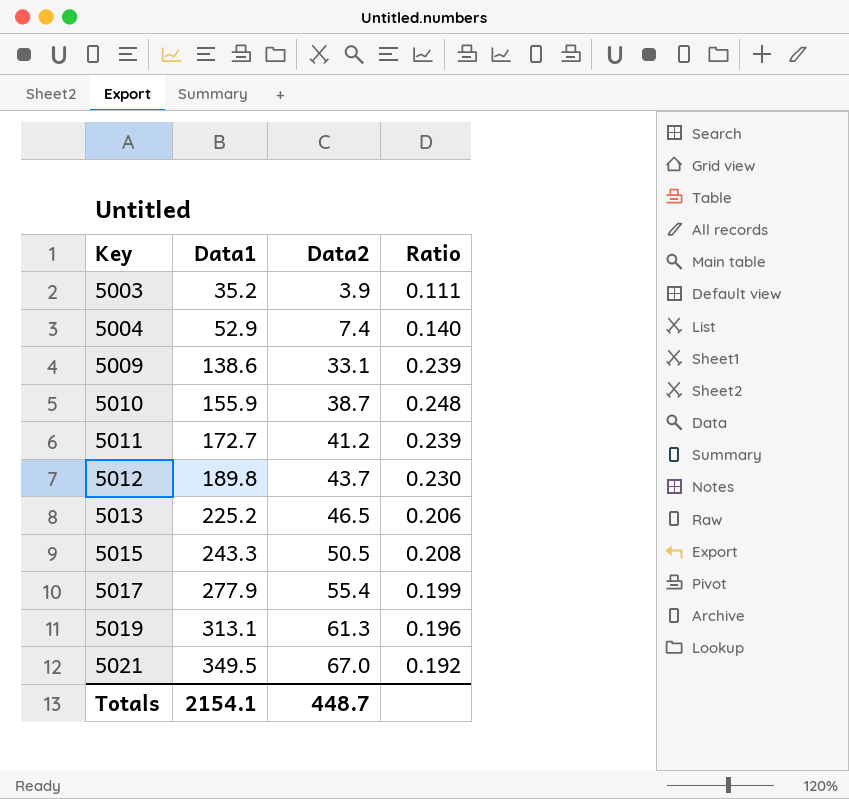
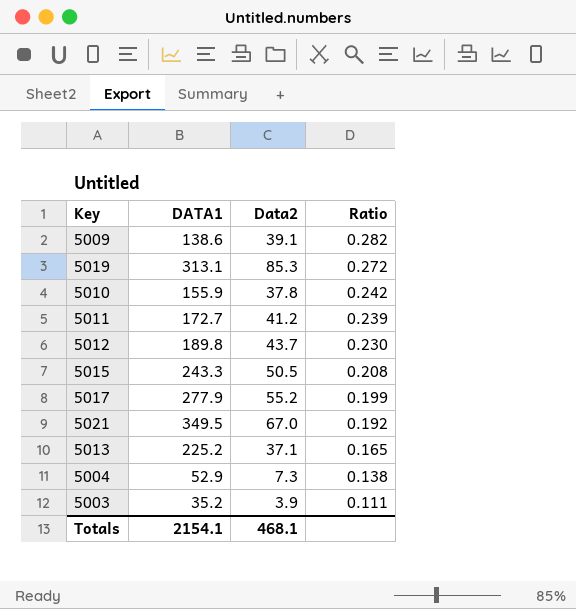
row order: Key ascending -> Ratio descending
column name: Data1 -> DATA1
5009 | Data2: 33.1 -> 39.1
5009 | Ratio: 0.239 -> 0.282
5019 | Data2: 61.3 -> 85.3
5019 | Ratio: 0.196 -> 0.272
5010 | Data2: 38.7 -> 37.8
5010 | Ratio: 0.248 -> 0.242
5017 | Data2: 55.4 -> 55.2
5013 | Data2: 46.5 -> 37.1
5013 | Ratio: 0.206 -> 0.165
5004 | Data2: 7.4 -> 7.3
5004 | Ratio: 0.140 -> 0.138
Totals | Data2: 448.7 -> 468.1

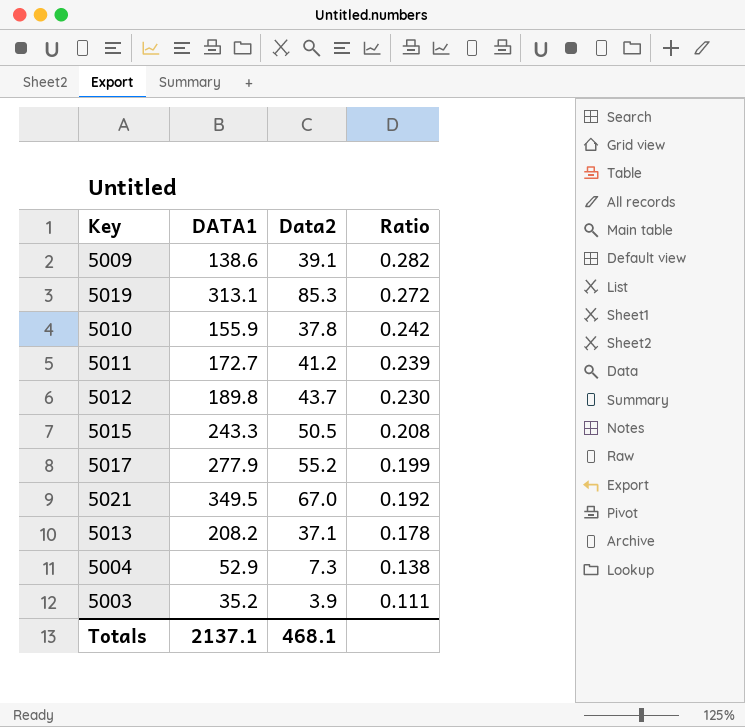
5013 | DATA1: 225.2 -> 208.2
5013 | Ratio: 0.165 -> 0.178
Totals | DATA1: 2154.1 -> 2137.1

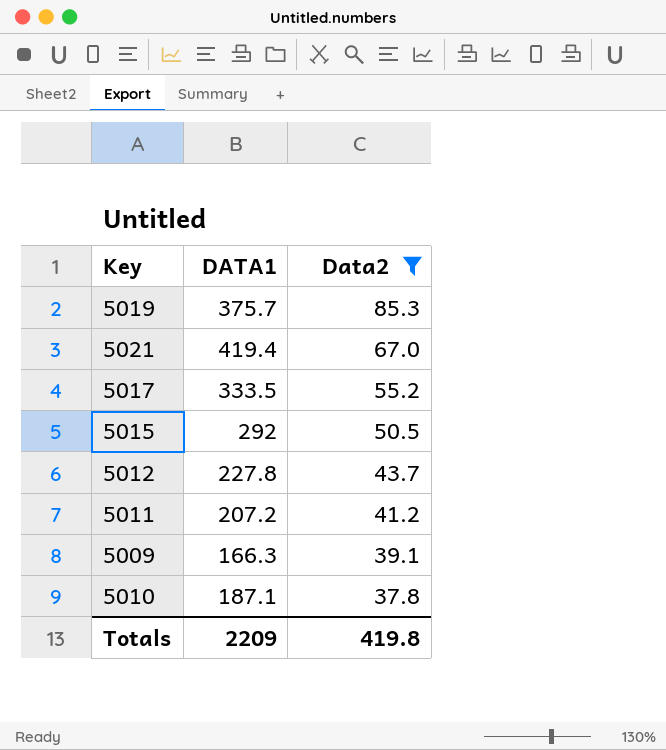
filter: none -> Data2 >= 37.8
row order: Ratio descending -> Data2 descending
column Ratio | formula: [Data2] / [DATA1] -> none
5019 | DATA1: 313.1 -> 375.7
5021 | DATA1: 349.5 -> 419.4
5017 | DATA1: 277.9 -> 333.5
5015 | DATA1: 243.3 -> 292
5012 | DATA1: 189.8 -> 227.8
5011 | DATA1: 172.7 -> 207.2
5009 | DATA1: 138.6 -> 166.3
5010 | DATA1: 155.9 -> 187.1
Totals | DATA1: 2137.1 -> 2209
Totals | Data2: 468.1 -> 419.8

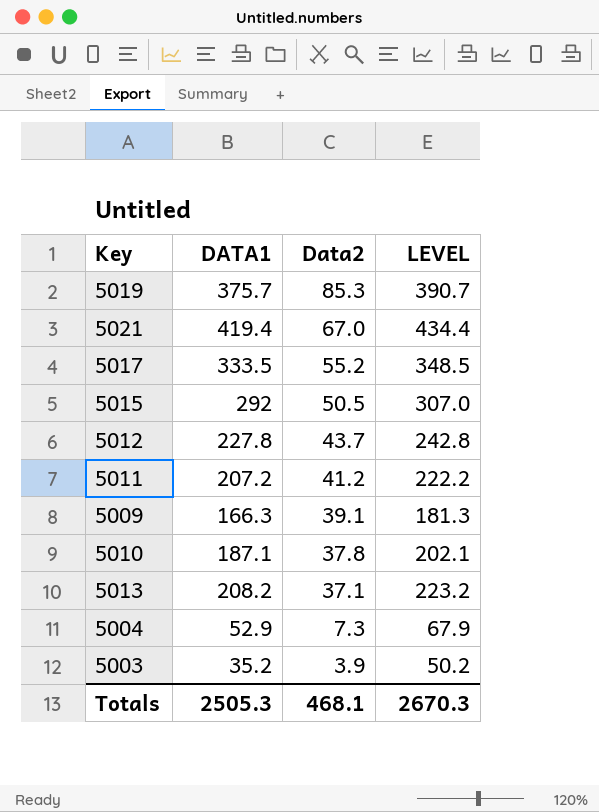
filter: Data2 >= 37.8 -> none
column LEVEL | formula: none -> [DATA1] + 15
Totals | DATA1: 2209 -> 2505.3
Totals | Data2: 419.8 -> 468.1

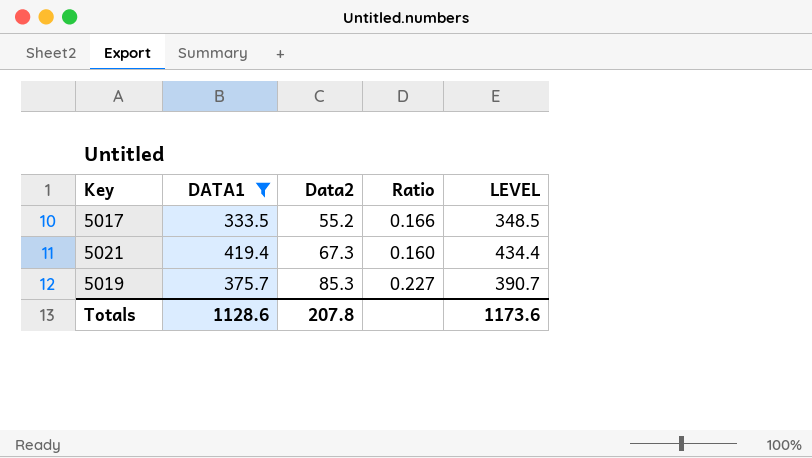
filter: none -> DATA1 >= 333.5
row order: Data2 descending -> Data2 ascending
column Ratio | formula: none -> [Data2] / [DATA1]
5021 | Data2: 67.0 -> 67.3
Totals | DATA1: 2505.3 -> 1128.6
Totals | Data2: 468.1 -> 207.8
Totals | LEVEL: 2670.3 -> 1173.6

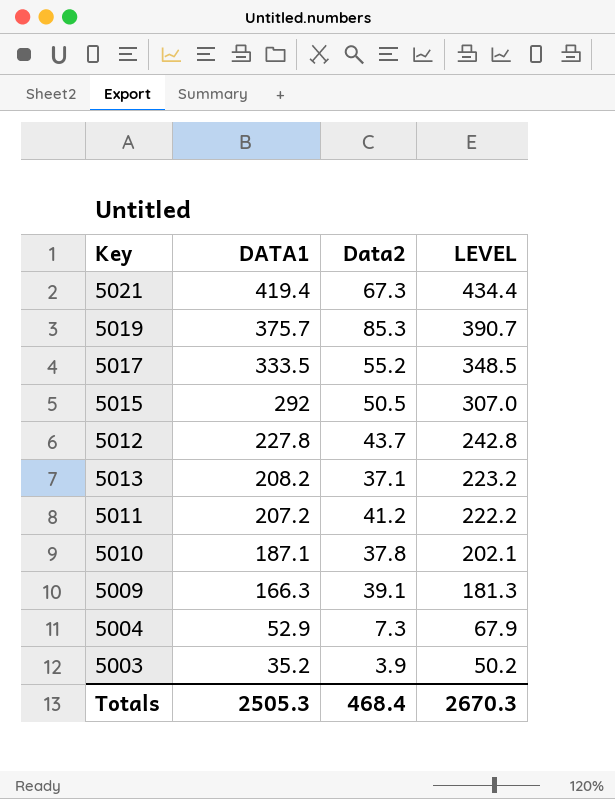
filter: DATA1 >= 333.5 -> none
row order: Data2 ascending -> DATA1 descending
column Ratio | formula: [Data2] / [DATA1] -> none
Totals | DATA1: 1128.6 -> 2505.3
Totals | Data2: 207.8 -> 468.4
Totals | LEVEL: 1173.6 -> 2670.3

